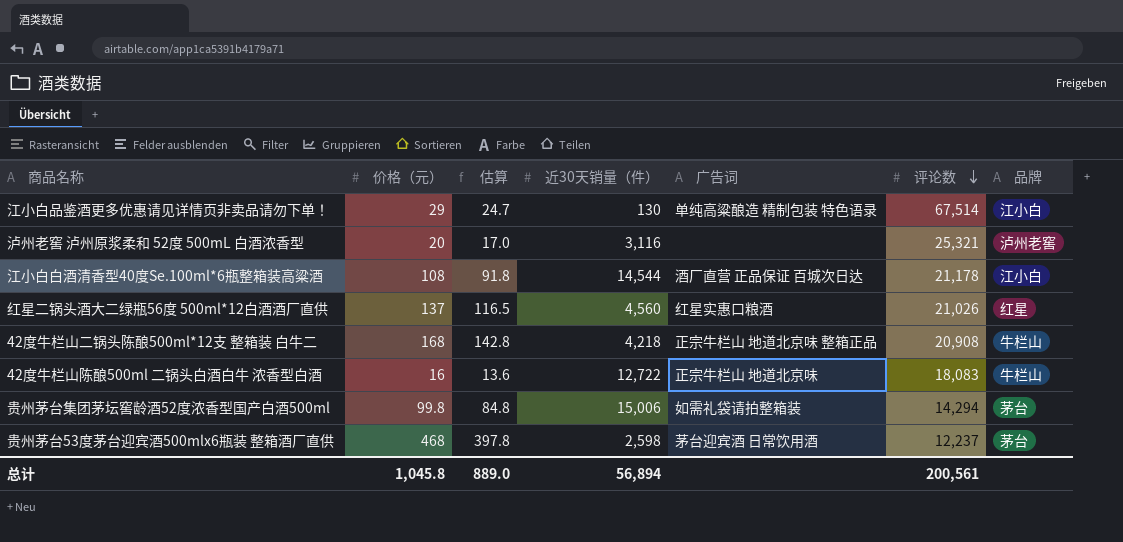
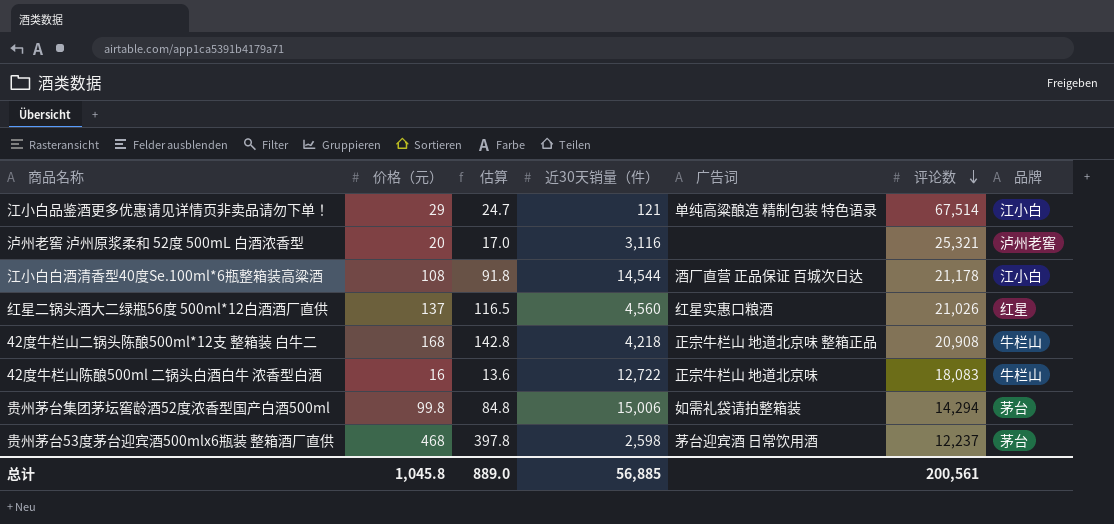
江小白品鉴酒更多优惠请见详情页非卖品请勿下单！ | 近30天销量（件）: 130 -> 121
总计 | 近30天销量（件）: 56,894 -> 56,885

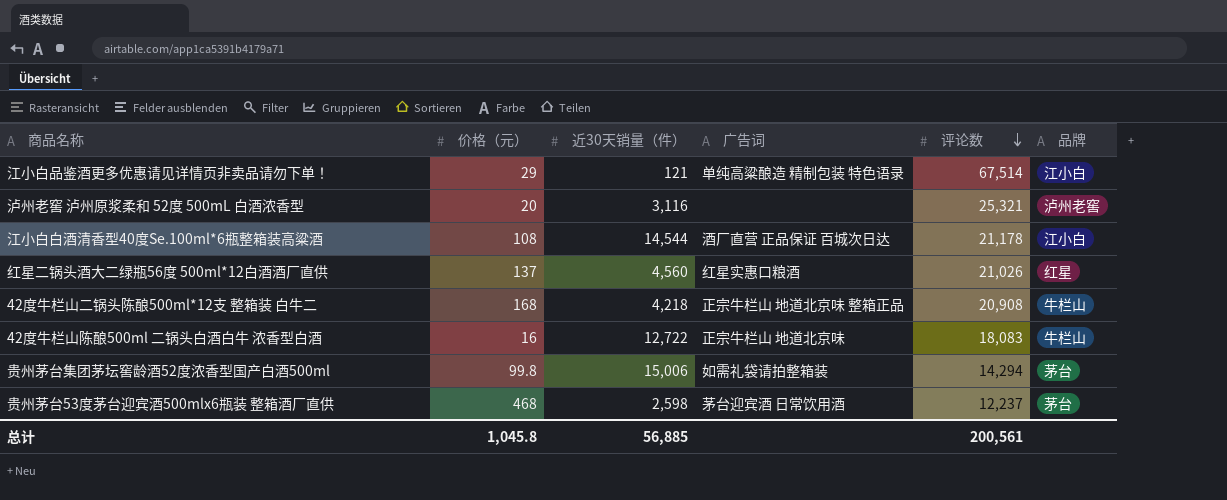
column 估算 | formula: [价格（元）] * 0.85 -> none

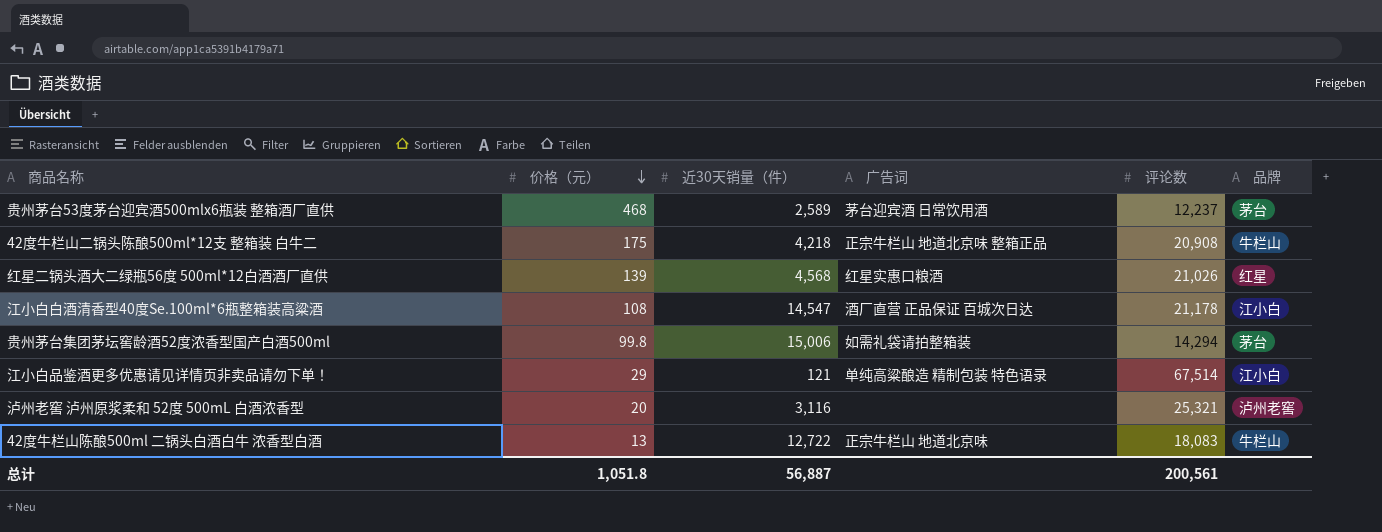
row order: 评论数 descending -> 价格（元） descending
贵州茅台53度茅台迎宾酒500mlx6瓶装 整箱酒厂直供 | 近30天销量（件）: 2,598 -> 2,589
42度牛栏山二锅头陈酿500ml*12支 整箱装 白牛二 | 价格（元）: 168 -> 175
红星二锅头酒大二绿瓶56度 500ml*12白酒酒厂直供 | 价格（元）: 137 -> 139
红星二锅头酒大二绿瓶56度 500ml*12白酒酒厂直供 | 近30天销量（件）: 4,560 -> 4,568
江小白白酒清香型40度Se.100ml*6瓶整箱装高粱酒 | 近30天销量（件）: 14,544 -> 14,547
42度牛栏山陈酿500ml 二锅头白酒白牛 浓香型白酒 | 价格（元）: 16 -> 13
总计 | 价格（元）: 1,045.8 -> 1,051.8
总计 | 近30天销量（件）: 56,885 -> 56,887

